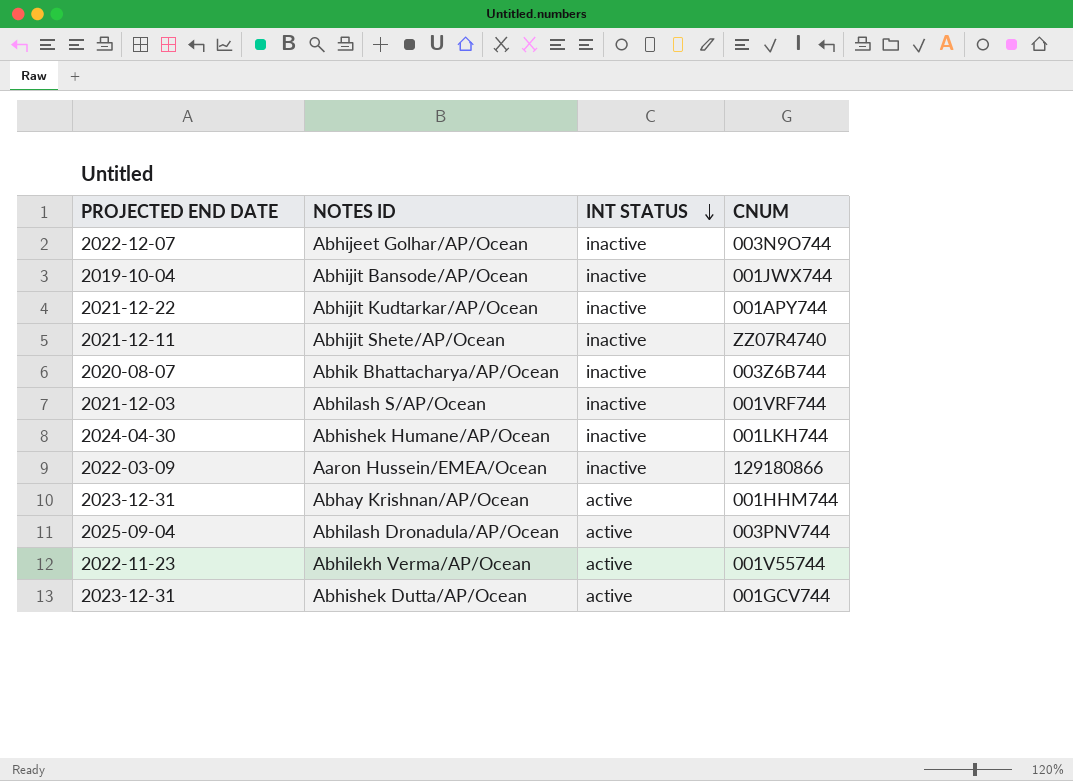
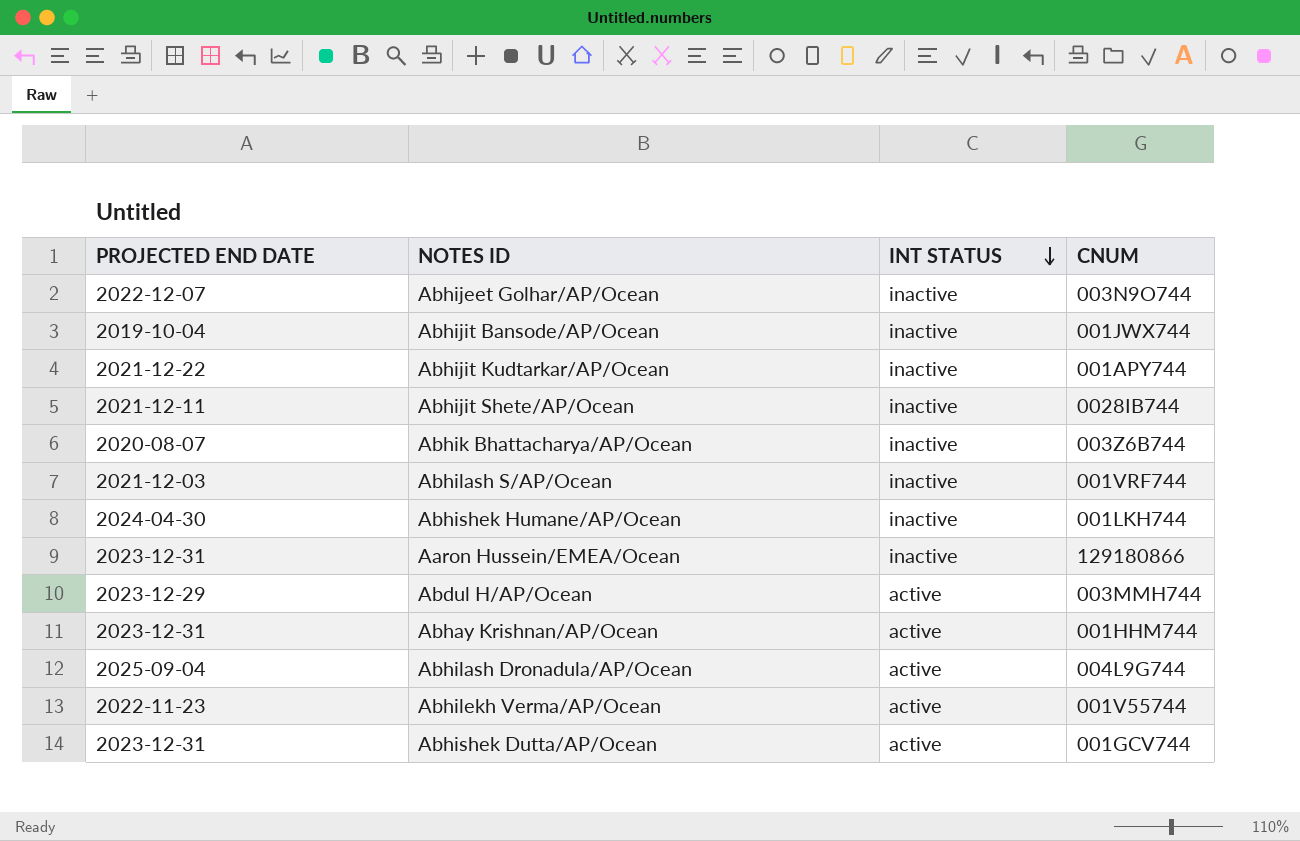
Abhijit Shete/AP/Ocean | CNUM: ZZ07R4740 -> 0028IB744
Aaron Hussein/EMEA/Ocean | PROJECTED END DATE: 2022-03-09 -> 2023-12-31
row Abdul H/AP/Ocean: none -> 2023-12-29 | active | 003MMH744
Abhilash Dronadula/AP/Ocean | CNUM: 003PNV744 -> 004L9G744

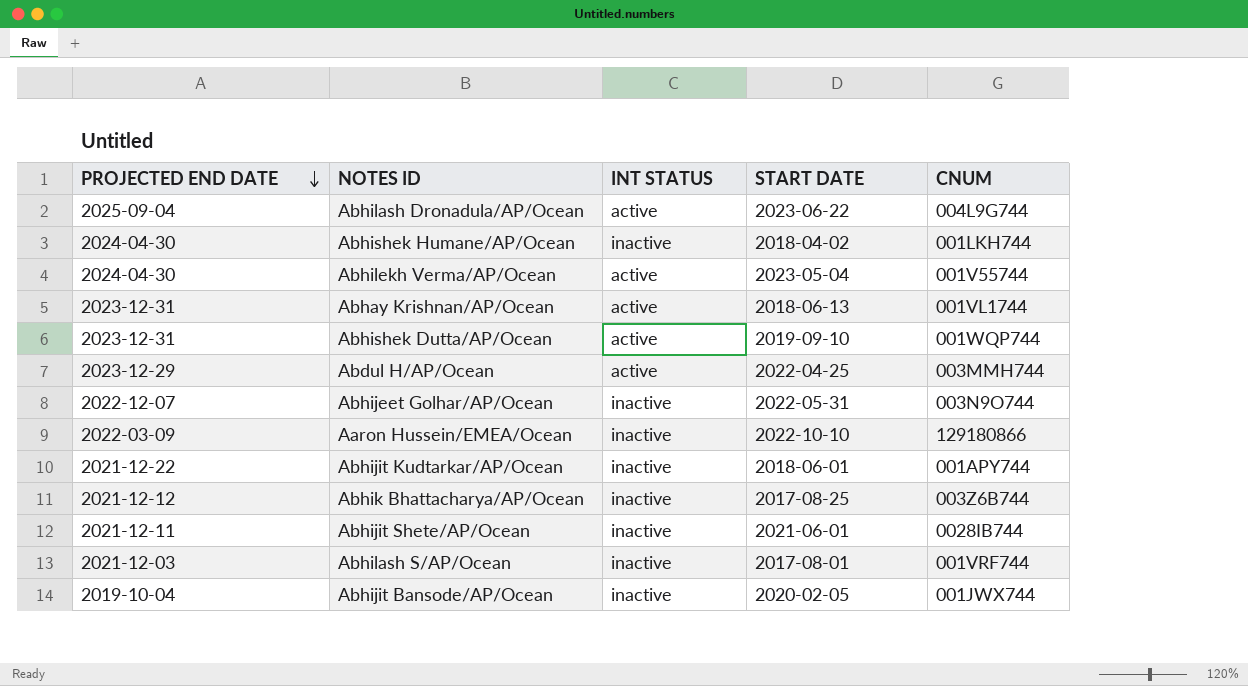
row order: INT STATUS descending -> PROJECTED END DATE descending
column START DATE | position: none -> 4
Abhilekh Verma/AP/Ocean | PROJECTED END DATE: 2022-11-23 -> 2024-04-30
Abhay Krishnan/AP/Ocean | CNUM: 001HHM744 -> 001VL1744
Abhishek Dutta/AP/Ocean | CNUM: 001GCV744 -> 001WQP744
Aaron Hussein/EMEA/Ocean | PROJECTED END DATE: 2023-12-31 -> 2022-03-09
Abhik Bhattacharya/AP/Ocean | PROJECTED END DATE: 2020-08-07 -> 2021-12-12

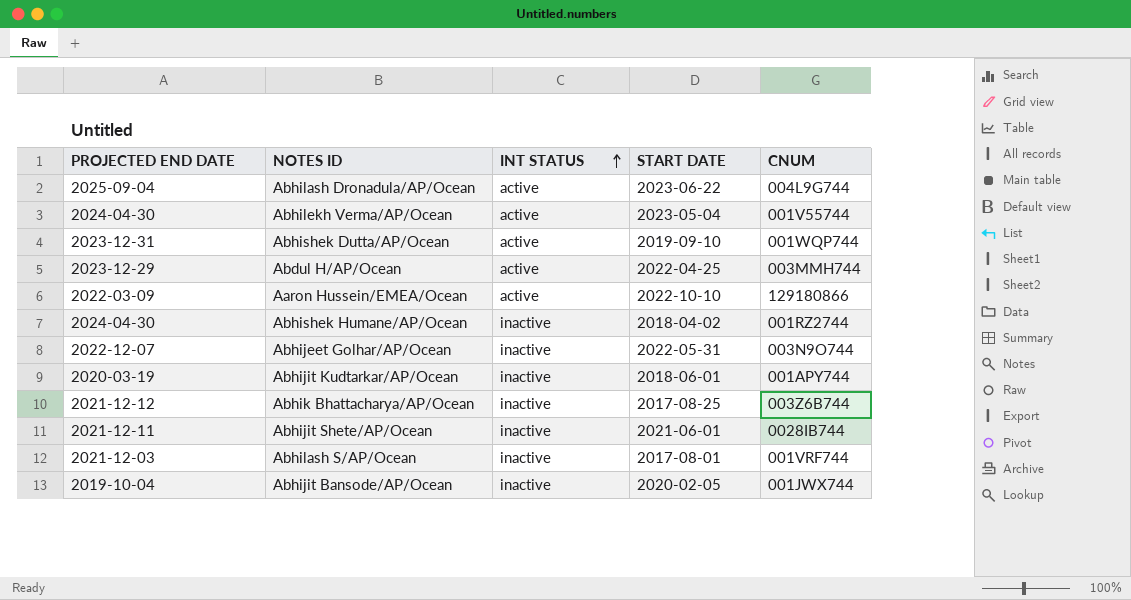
row order: PROJECTED END DATE descending -> INT STATUS ascending
row Abhay Krishnan/AP/Ocean: 2023-12-31 | active | 2018-06-13 | 001VL1744 -> none
Aaron Hussein/EMEA/Ocean | INT STATUS: inactive -> active
Abhishek Humane/AP/Ocean | CNUM: 001LKH744 -> 001RZ2744
Abhijit Kudtarkar/AP/Ocean | PROJECTED END DATE: 2021-12-22 -> 2020-03-19

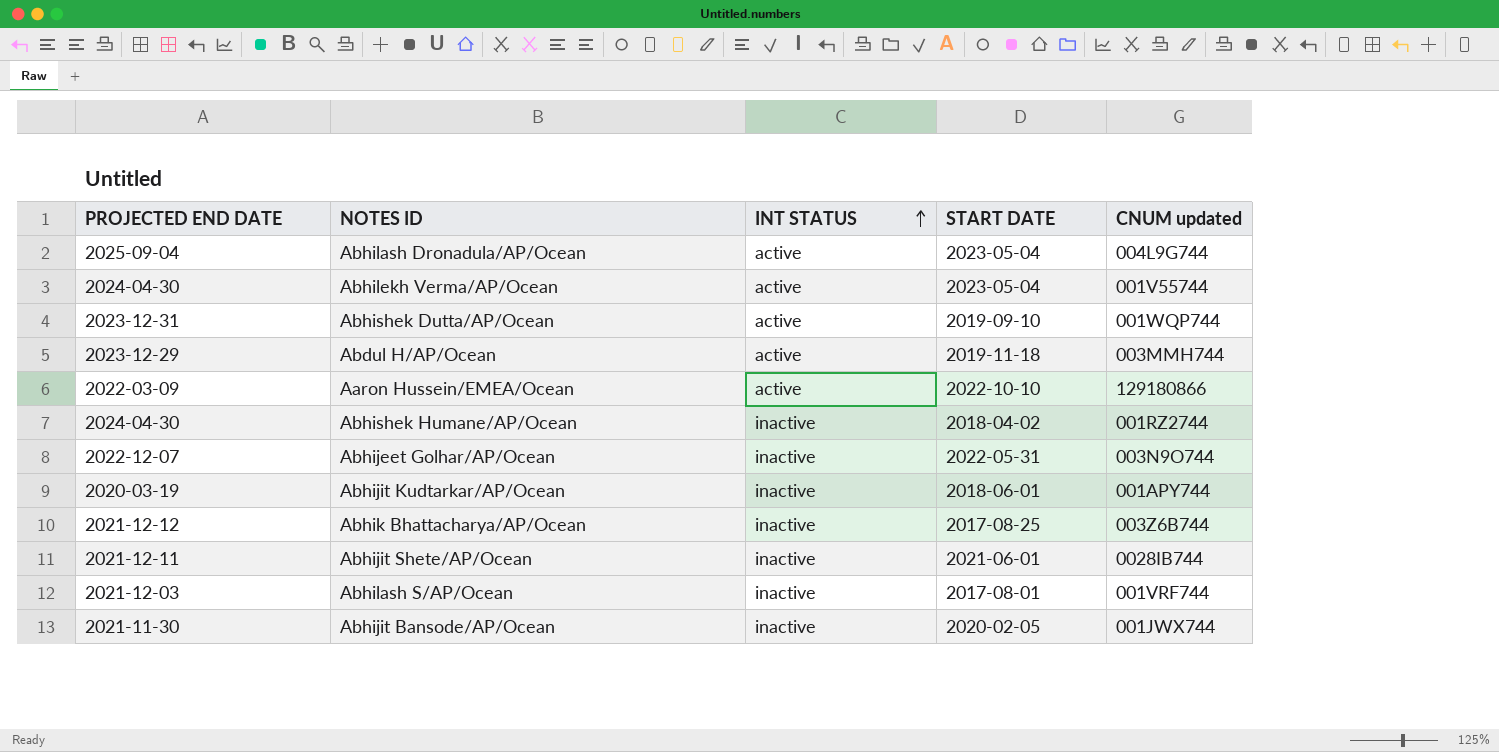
column name: CNUM -> CNUM updated
Abhilash Dronadula/AP/Ocean | START DATE: 2023-06-22 -> 2023-05-04
Abdul H/AP/Ocean | START DATE: 2022-04-25 -> 2019-11-18
Abhijit Bansode/AP/Ocean | PROJECTED END DATE: 2019-10-04 -> 2021-11-30

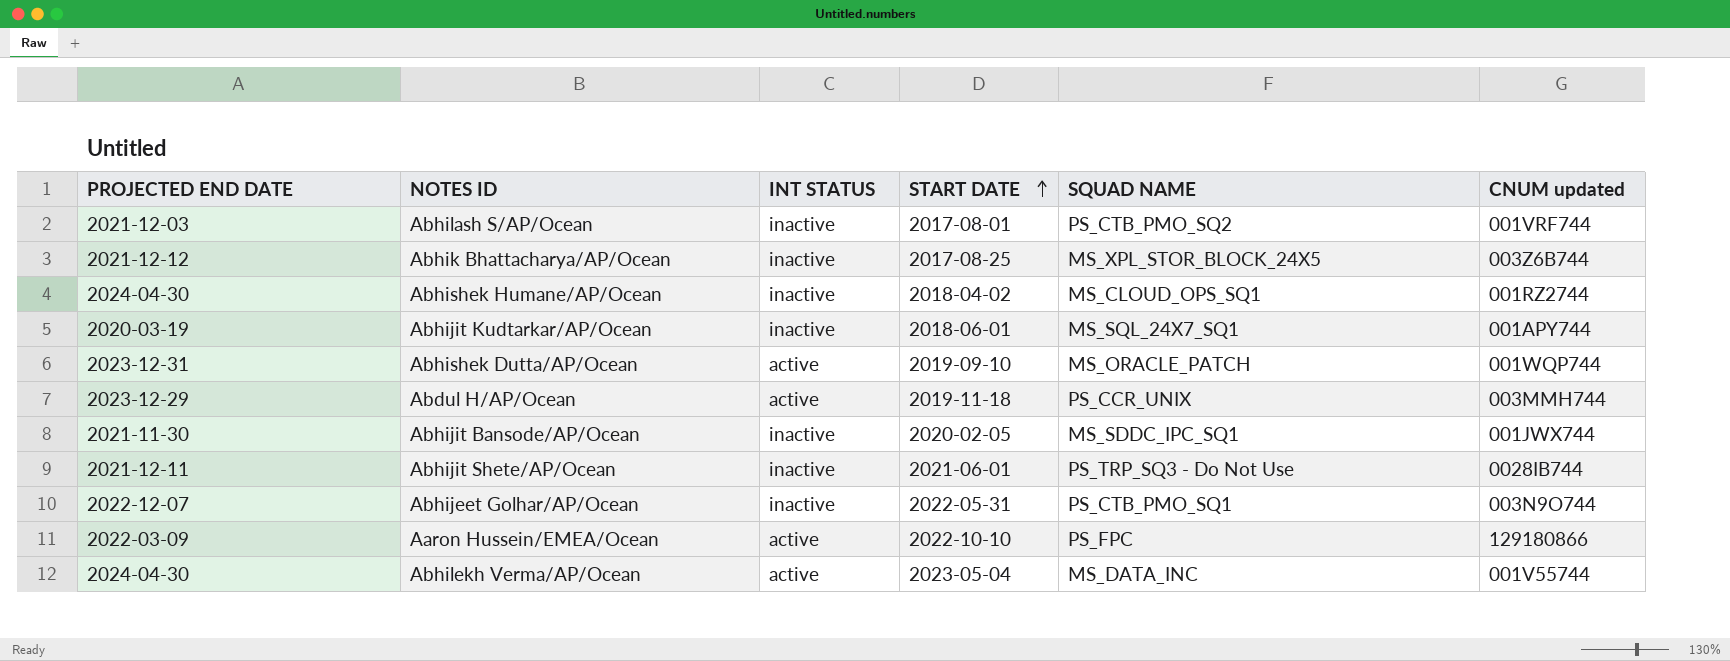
row order: INT STATUS ascending -> START DATE ascending
column SQUAD NAME | position: none -> 5
row Abhilash Dronadula/AP/Ocean: 2025-09-04 | active | 2023-05-04 | 004L9G744 -> none

